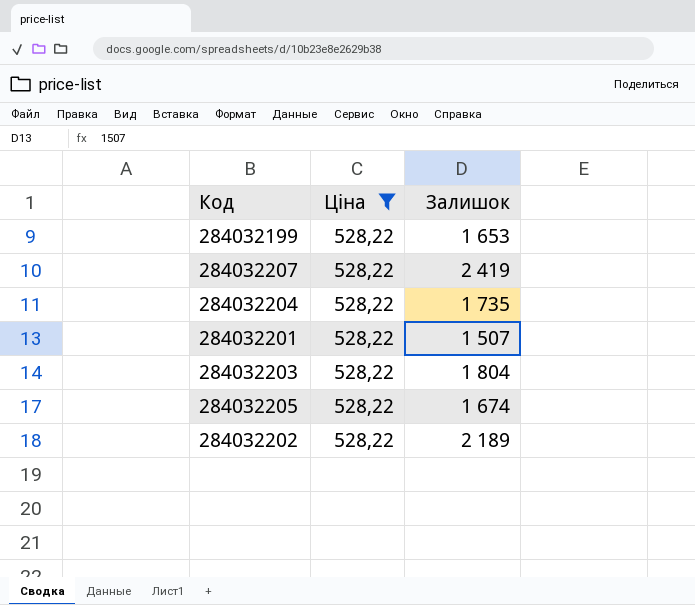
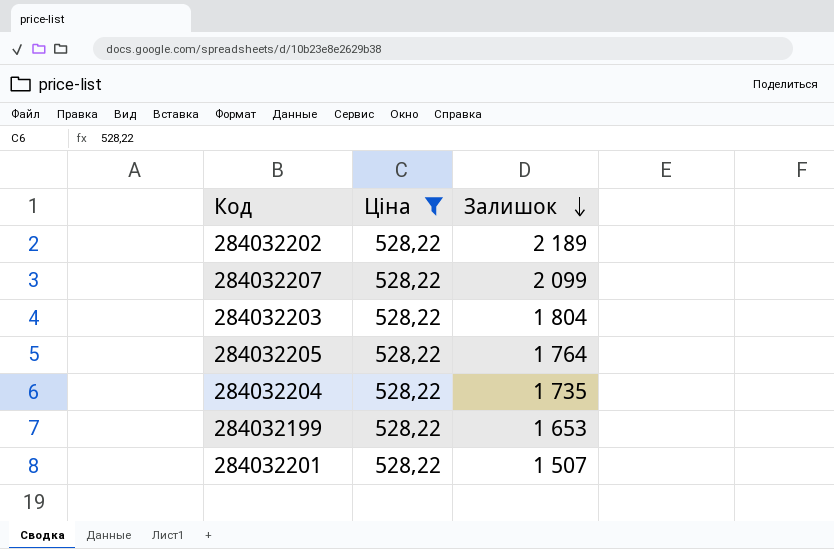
row order: none -> Залишок descending
284032207 | Залишок: 2 419 -> 2 099
284032205 | Залишок: 1 674 -> 1 764

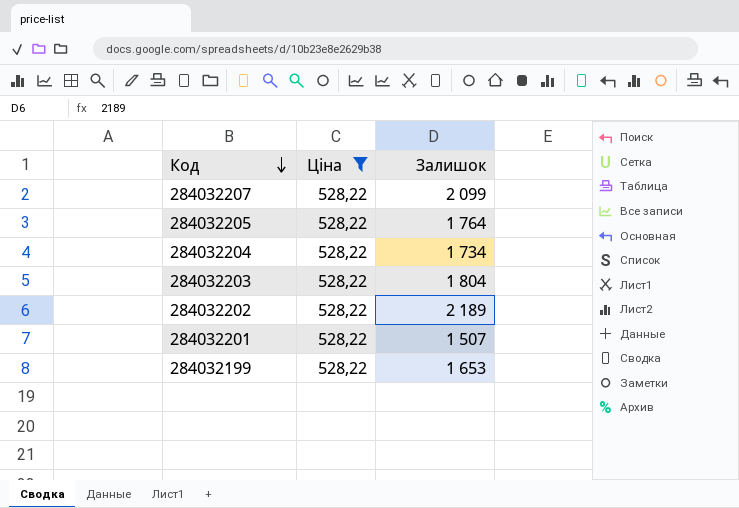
row order: Залишок descending -> Код descending
284032204 | Залишок: 1 735 -> 1 734

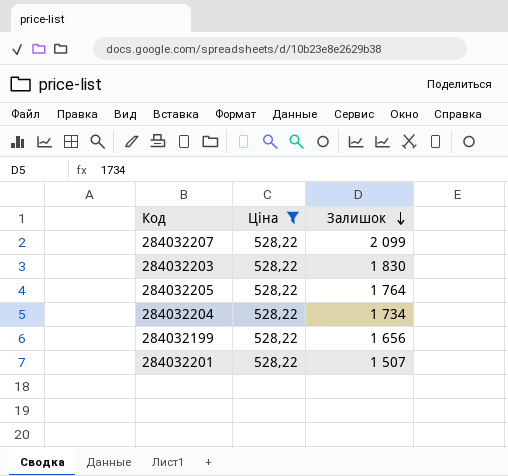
row order: Код descending -> Залишок descending
row 284032202: 528,22 | 2 189 -> none
284032203 | Залишок: 1 804 -> 1 830
284032199 | Залишок: 1 653 -> 1 656

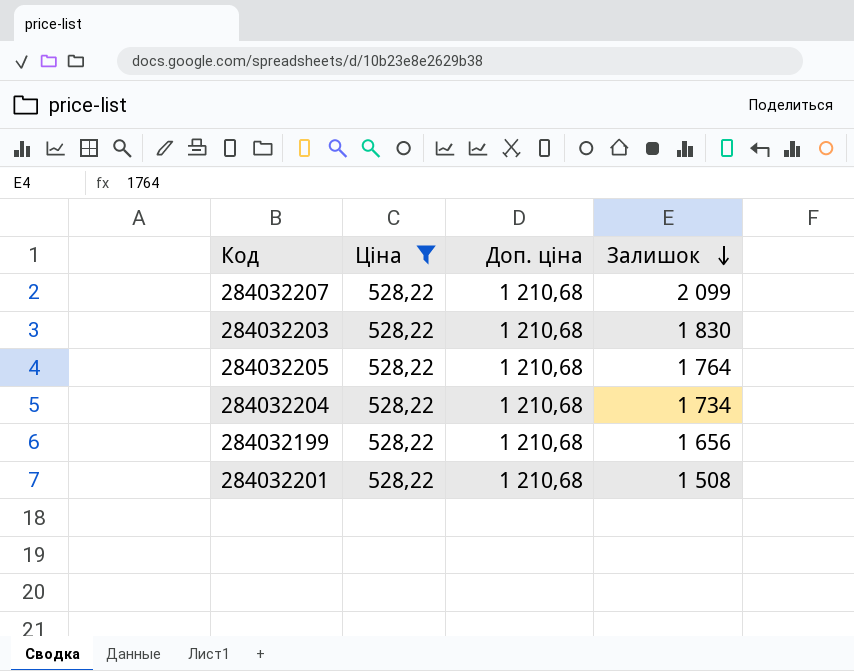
column Доп. ціна | position: none -> 3
284032201 | Залишок: 1 507 -> 1 508

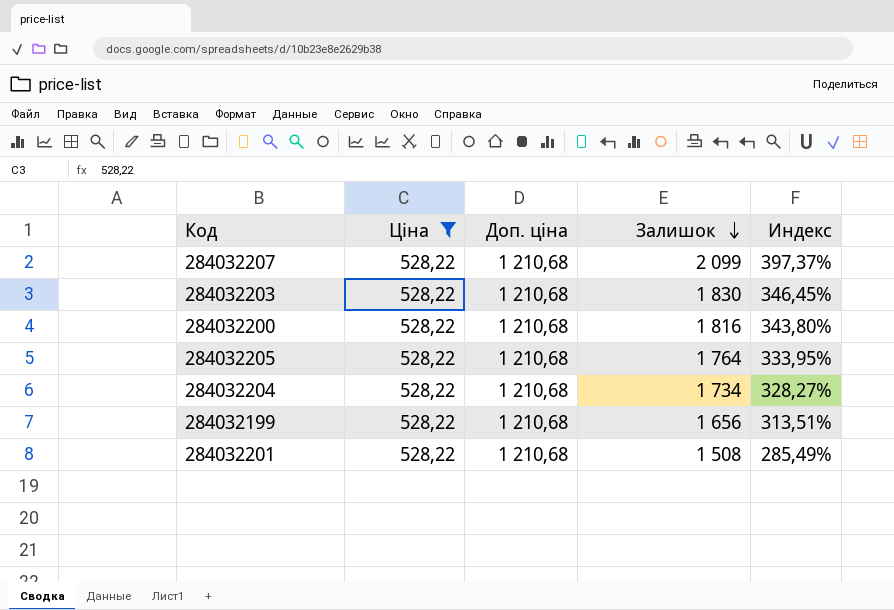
column Индекс | formula: none -> [Залишок] / [Ціна]
row 284032200: none -> 528,22 | 1 210,68 | 1 816 | 343,80%

